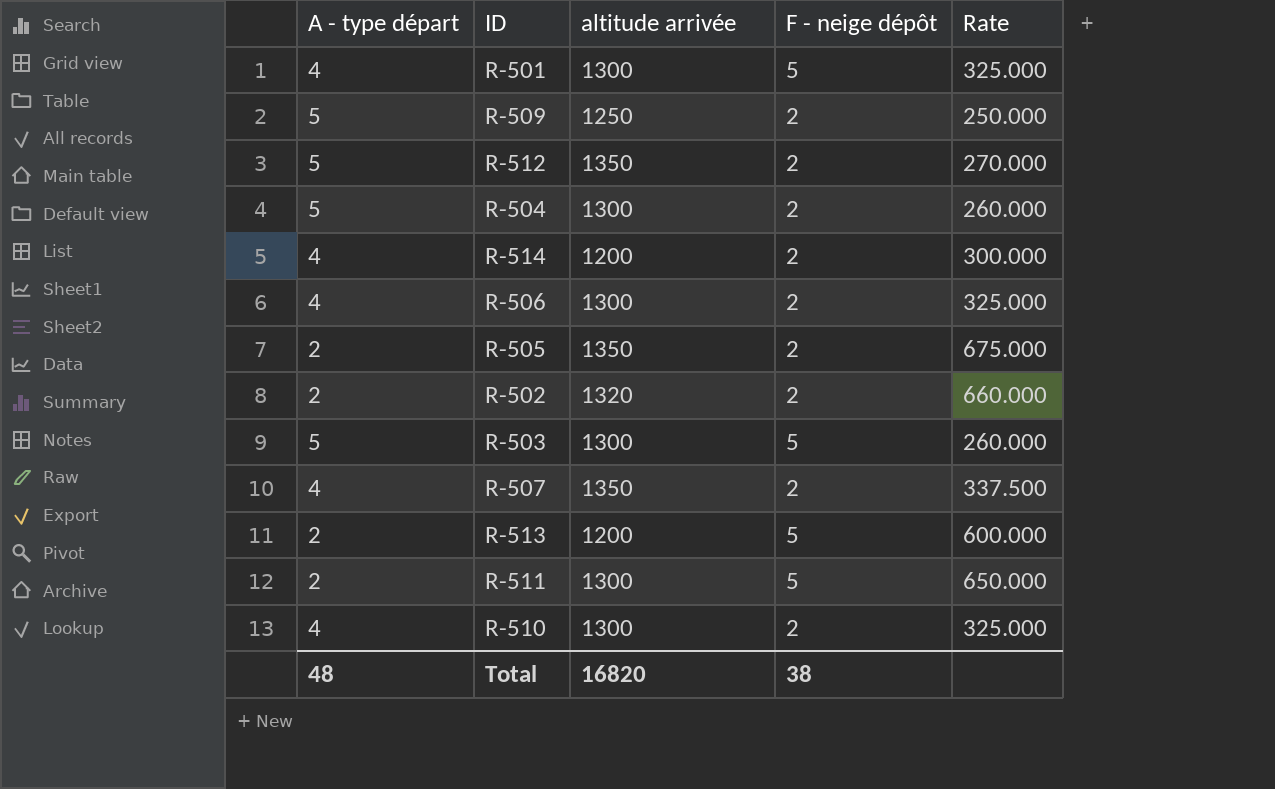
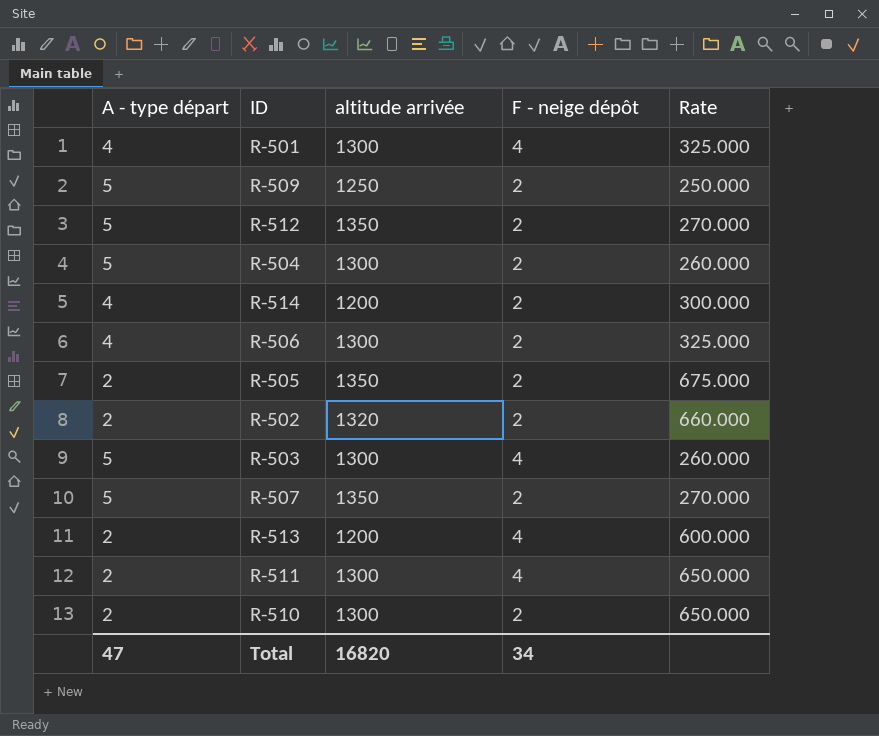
R-501 | F - neige dépôt: 5 -> 4
R-503 | F - neige dépôt: 5 -> 4
R-507 | A - type départ: 4 -> 5
R-507 | Rate: 337.500 -> 270.000
R-513 | F - neige dépôt: 5 -> 4
R-511 | F - neige dépôt: 5 -> 4
R-510 | A - type départ: 4 -> 2
R-510 | Rate: 325.000 -> 650.000
Total | A - type départ: 48 -> 47
Total | F - neige dépôt: 38 -> 34

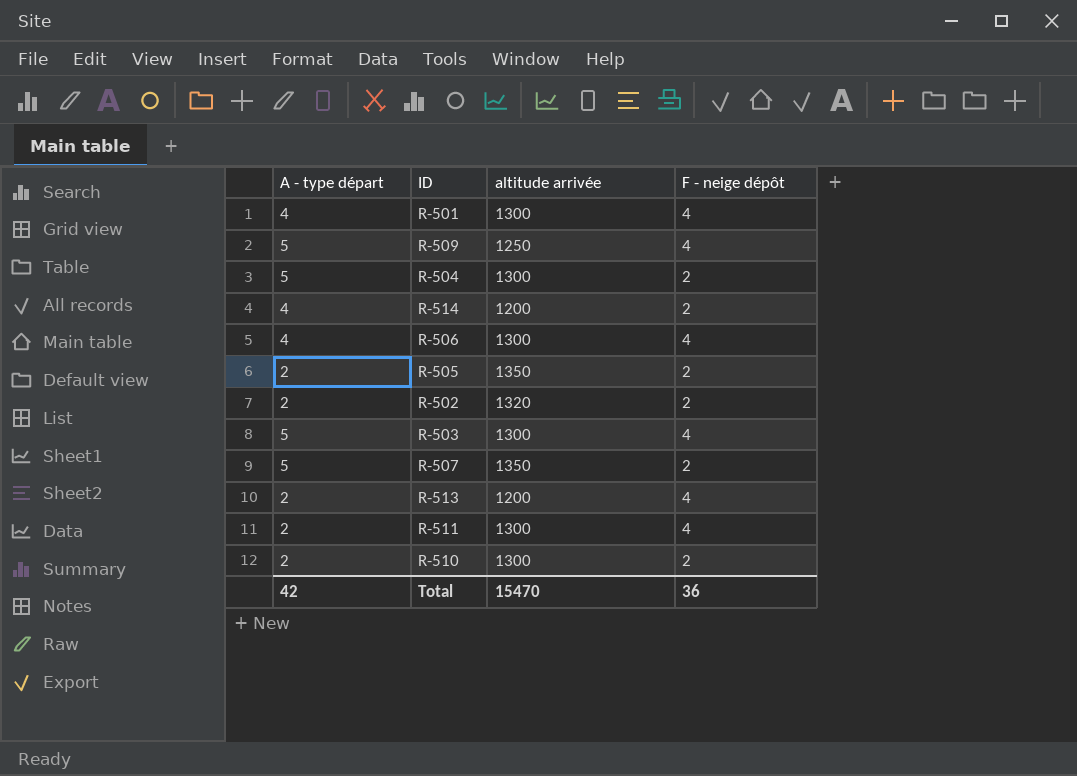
column Rate | formula: [altitude arrivée] / [A - type départ] -> none
row R-512: 5 | 1350 | 2 | 270.000 -> none
R-509 | F - neige dépôt: 2 -> 4
R-506 | F - neige dépôt: 2 -> 4
Total | A - type départ: 47 -> 42
Total | altitude arrivée: 16820 -> 15470
Total | F - neige dépôt: 34 -> 36

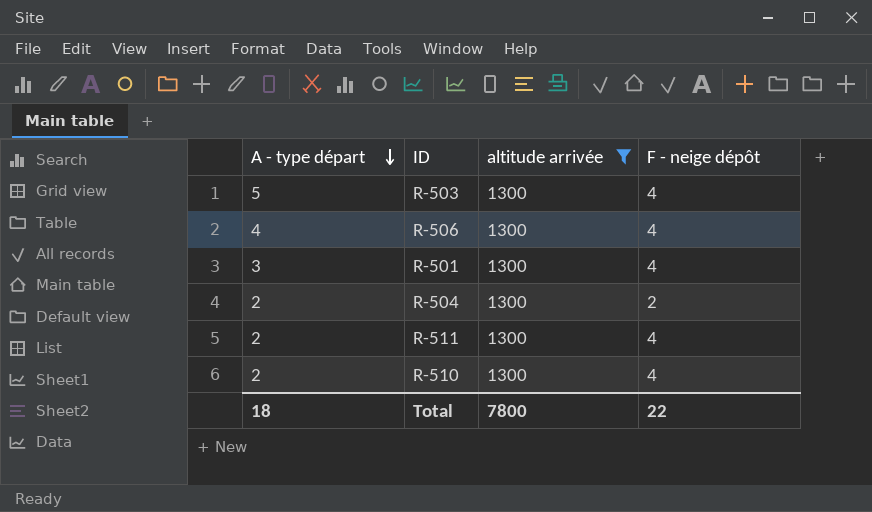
filter: none -> altitude arrivée = 1300
row order: none -> A - type départ descending
R-501 | A - type départ: 4 -> 3
R-504 | A - type départ: 5 -> 2
R-510 | F - neige dépôt: 2 -> 4
Total | A - type départ: 42 -> 18
Total | altitude arrivée: 15470 -> 7800
Total | F - neige dépôt: 36 -> 22

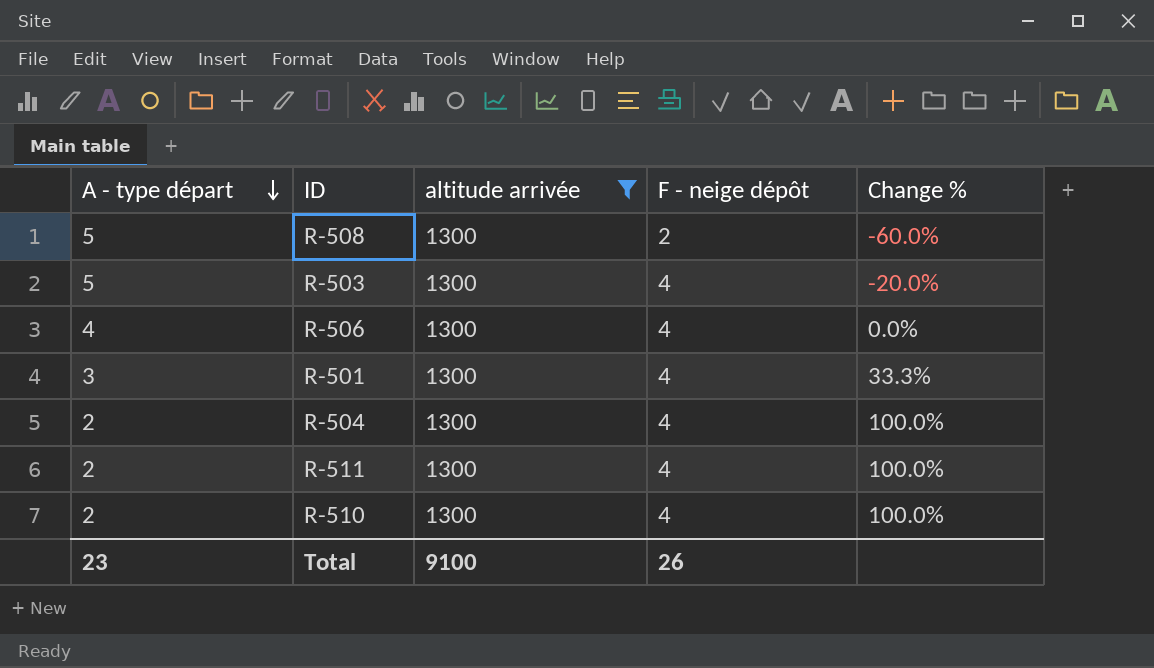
column Change % | formula: none -> ([F - neige dépôt] - [A - type départ]) / [A - type départ]
row R-508: none -> 5 | 1300 | 2 | -60.0%
R-504 | F - neige dépôt: 2 -> 4
Total | A - type départ: 18 -> 23
Total | altitude arrivée: 7800 -> 9100
Total | F - neige dépôt: 22 -> 26

